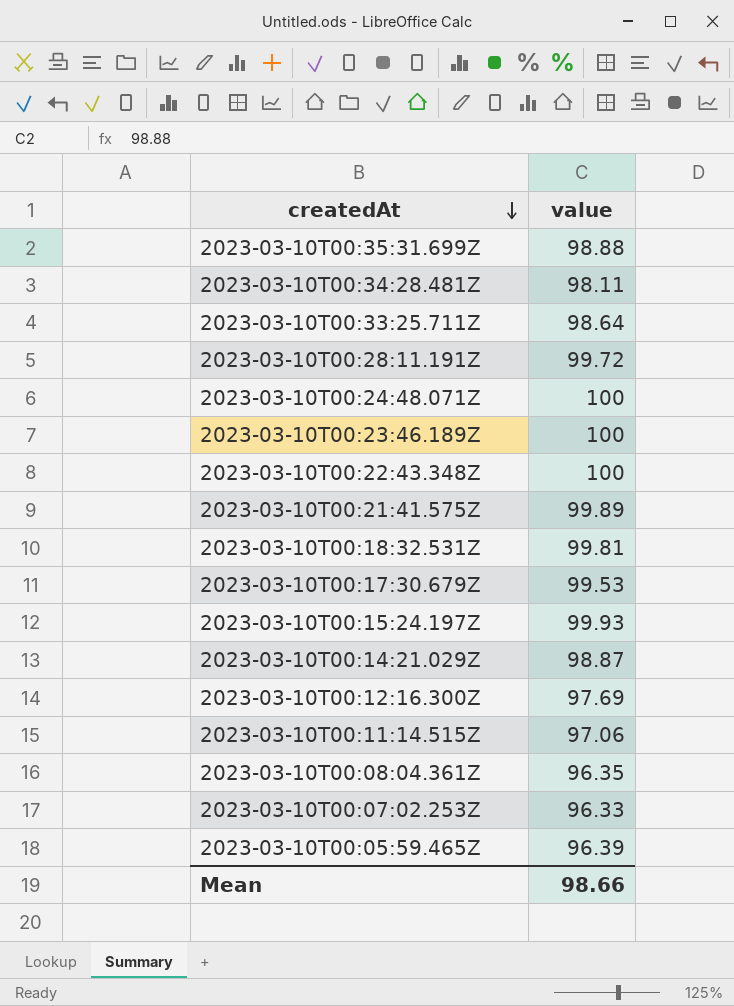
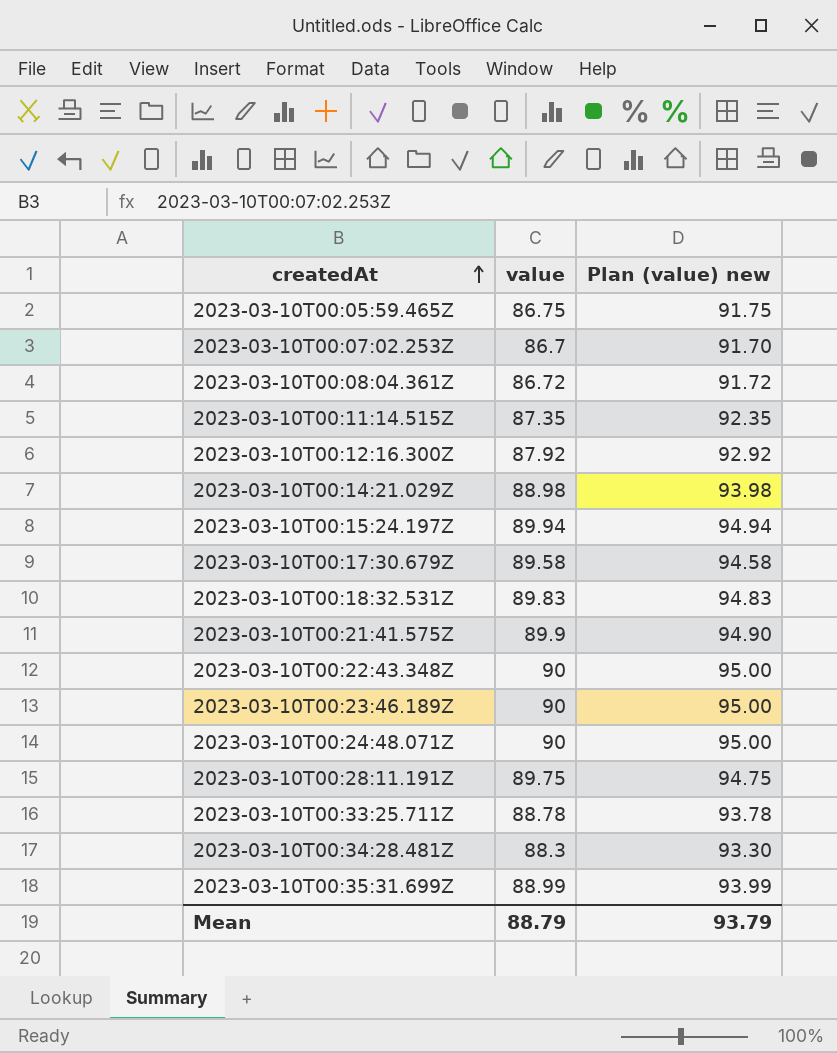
row order: createdAt descending -> createdAt ascending
column Plan (value) new | formula: none -> [value] + 5
2023-03-10T00:05:59.465Z | value: 96.39 -> 86.75
2023-03-10T00:07:02.253Z | value: 96.33 -> 86.7
2023-03-10T00:08:04.361Z | value: 96.35 -> 86.72
2023-03-10T00:11:14.515Z | value: 97.06 -> 87.35
2023-03-10T00:12:16.300Z | value: 97.69 -> 87.92
2023-03-10T00:14:21.029Z | value: 98.87 -> 88.98
2023-03-10T00:15:24.197Z | value: 99.93 -> 89.94
2023-03-10T00:17:30.679Z | value: 99.53 -> 89.58
2023-03-10T00:18:32.531Z | value: 99.81 -> 89.83
2023-03-10T00:21:41.575Z | value: 99.89 -> 89.9
2023-03-10T00:22:43.348Z | value: 100 -> 90
2023-03-10T00:23:46.189Z | value: 100 -> 90
2023-03-10T00:24:48.071Z | value: 100 -> 90
2023-03-10T00:28:11.191Z | value: 99.72 -> 89.75
2023-03-10T00:33:25.711Z | value: 98.64 -> 88.78
2023-03-10T00:34:28.481Z | value: 98.11 -> 88.3
2023-03-10T00:35:31.699Z | value: 98.88 -> 88.99
Mean | value: 98.66 -> 88.79

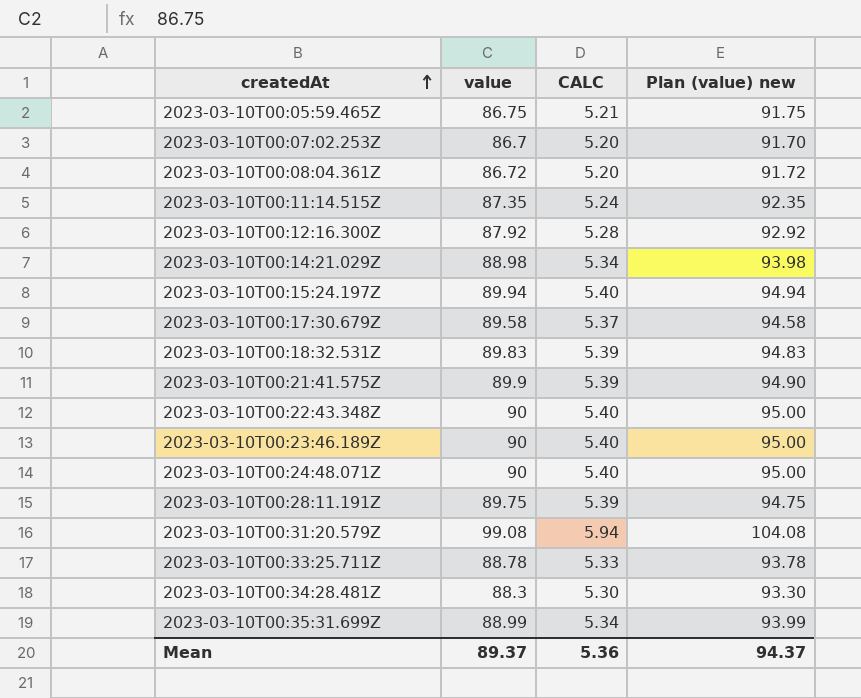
column CALC | formula: none -> [value] * 0.06
row 2023-03-10T00:31:20.579Z: none -> 99.08 | 5.94 | 104.08
Mean | value: 88.79 -> 89.37
Mean | Plan (value) new: 93.79 -> 94.37

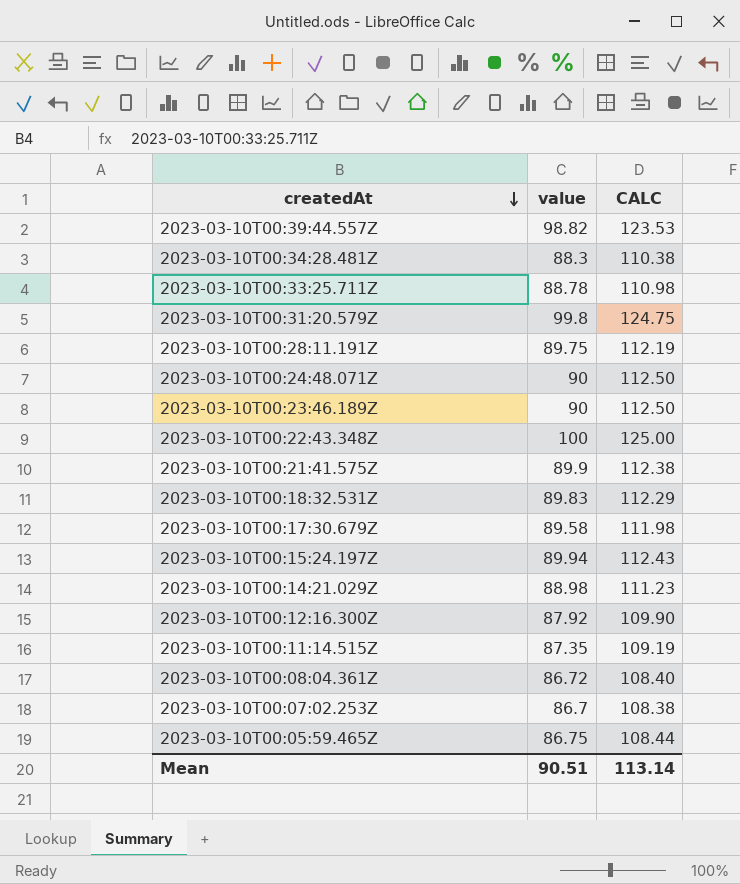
row order: createdAt ascending -> createdAt descending
column Plan (value) new | formula: [value] + 5 -> none
column CALC | formula: [value] * 0.06 -> [value] * 1.25
row 2023-03-10T00:35:31.699Z: 88.99 | 5.34 | 93.99 -> none
row 2023-03-10T00:39:44.557Z: none -> 98.82 | 123.53
2023-03-10T00:31:20.579Z | value: 99.08 -> 99.8
2023-03-10T00:22:43.348Z | value: 90 -> 100
Mean | value: 89.37 -> 90.51
Mean | CALC: 5.36 -> 113.14

